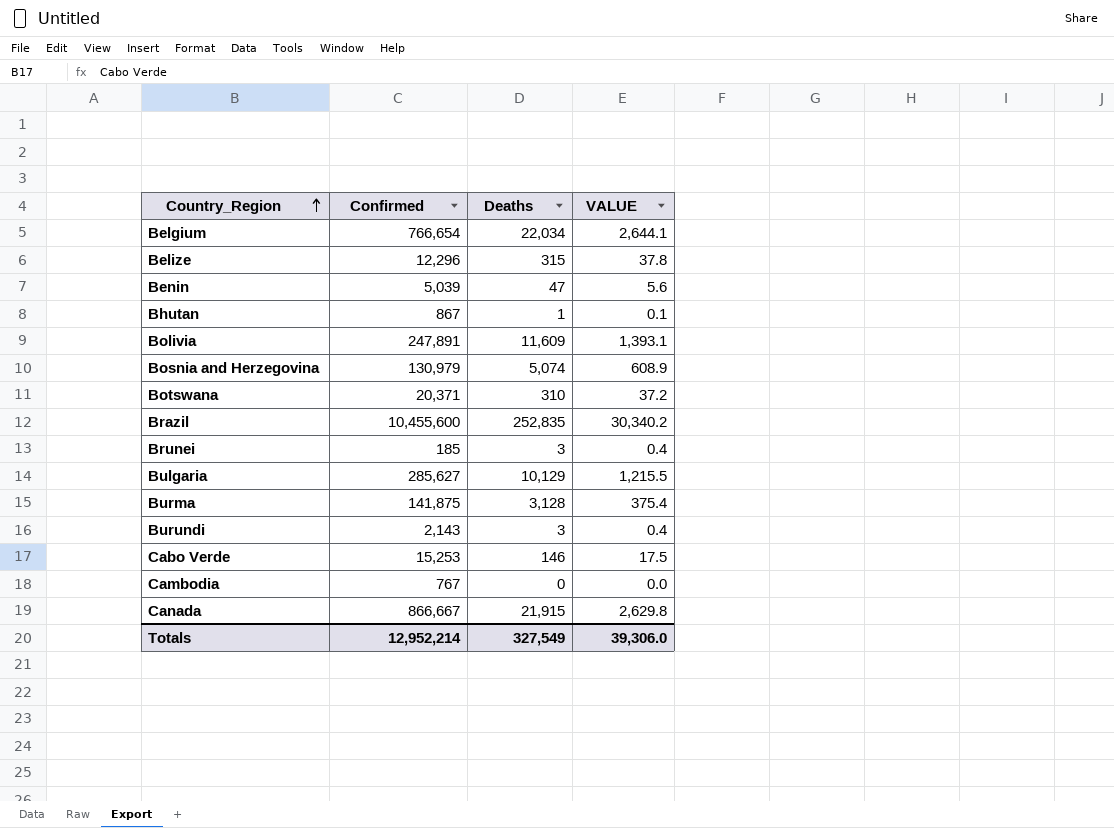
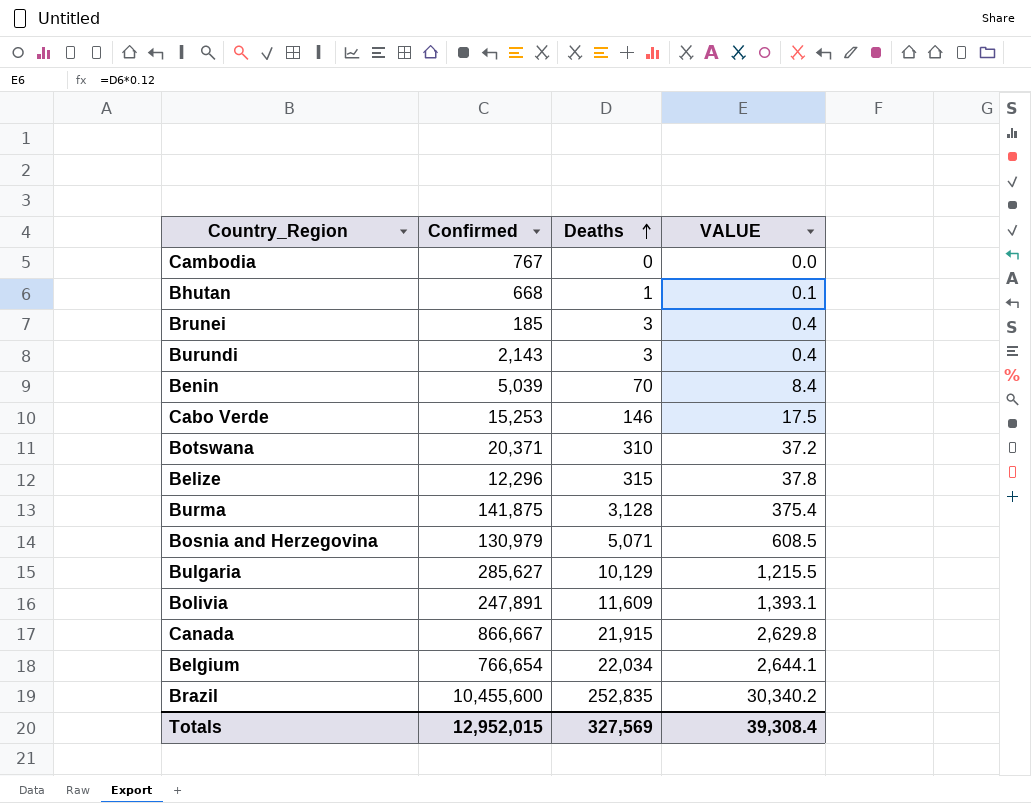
row order: Country_Region ascending -> Deaths ascending
Bhutan | Confirmed: 867 -> 668
Benin | Deaths: 47 -> 70
Benin | VALUE: 5.6 -> 8.4
Bosnia and Herzegovina | Deaths: 5,074 -> 5,071
Bosnia and Herzegovina | VALUE: 608.9 -> 608.5
Totals | Confirmed: 12,952,214 -> 12,952,015
Totals | Deaths: 327,549 -> 327,569
Totals | VALUE: 39,306.0 -> 39,308.4

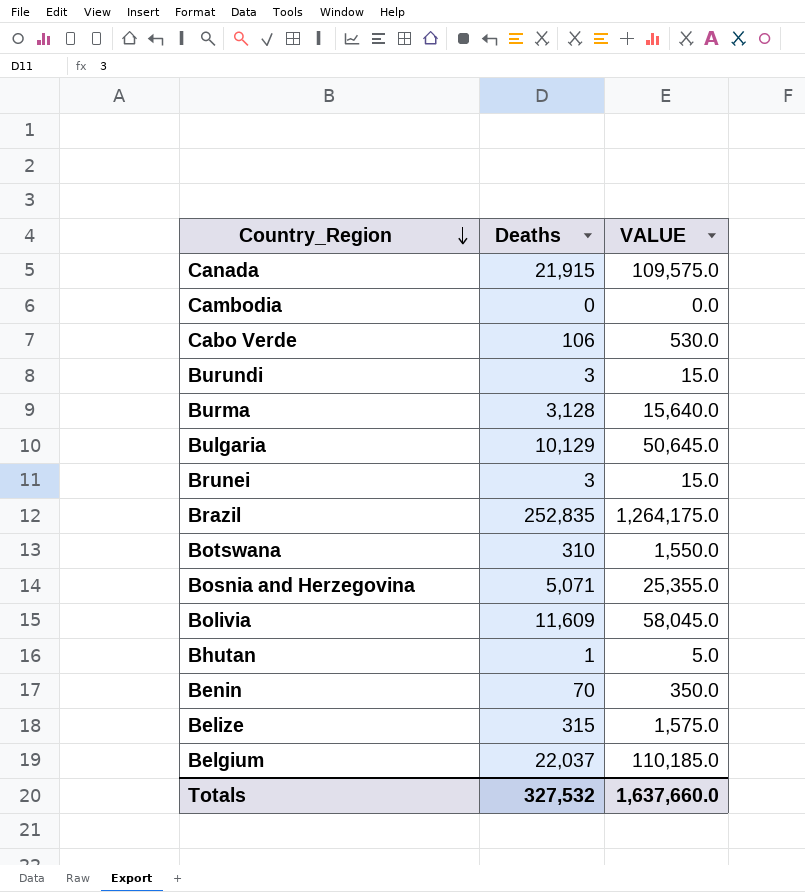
row order: Deaths ascending -> Country_Region descending
column Confirmed | position: 2 -> none
column VALUE | formula: [Deaths] * 0.12 -> [Deaths] * 5
Cabo Verde | Deaths: 146 -> 106
Belgium | Deaths: 22,034 -> 22,037
Totals | Deaths: 327,569 -> 327,532
Totals | VALUE: 39,308.4 -> 1,637,660.0

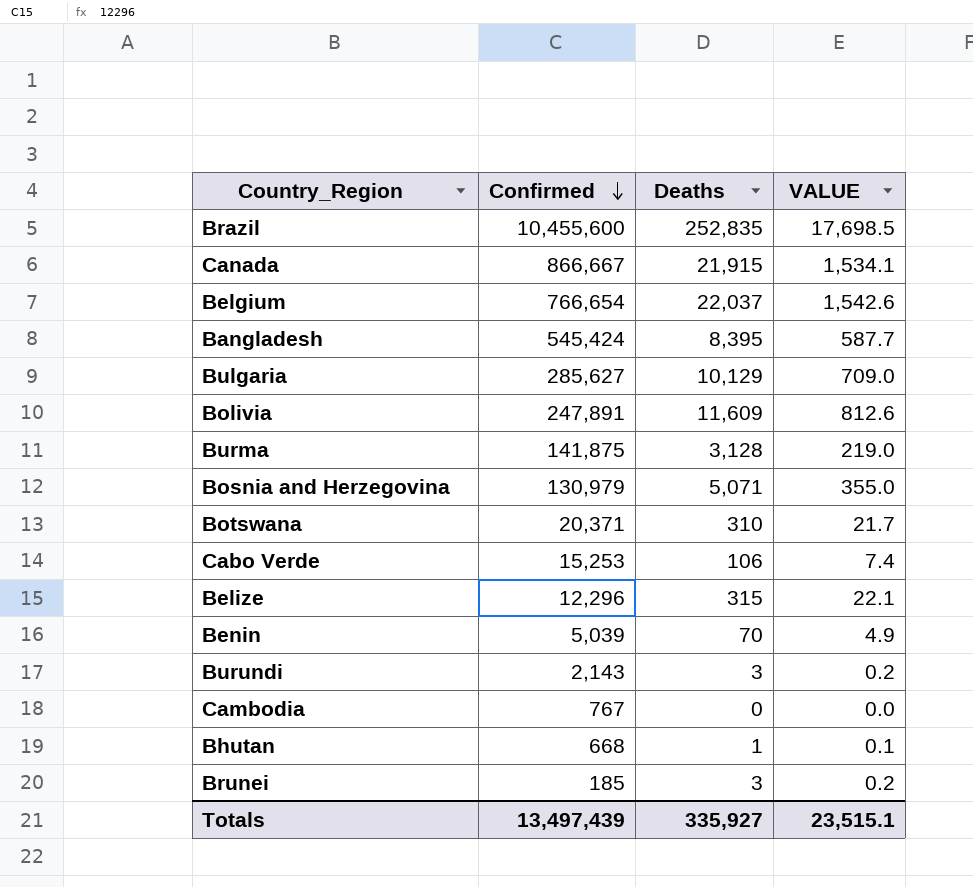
row order: Country_Region descending -> Confirmed descending
column Confirmed | position: none -> 2
column VALUE | formula: [Deaths] * 5 -> [Deaths] * 0.07
row Bangladesh: none -> 545,424 | 8,395 | 587.7
Totals | Deaths: 327,532 -> 335,927
Totals | VALUE: 1,637,660.0 -> 23,515.1

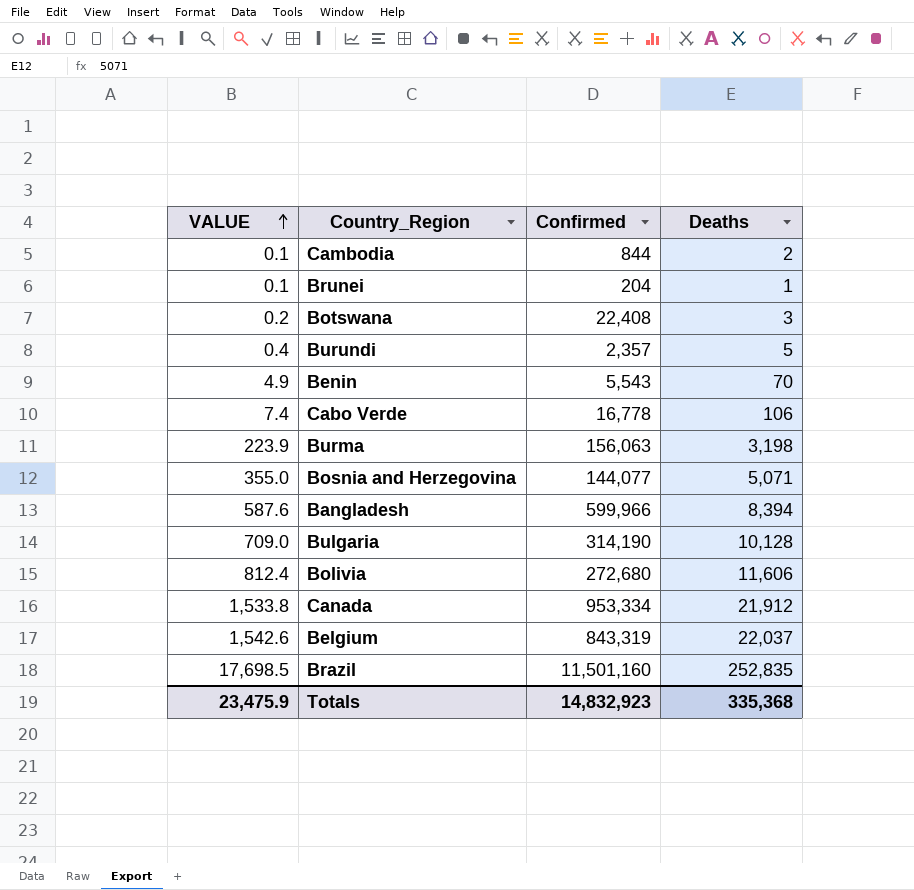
row order: Confirmed descending -> VALUE ascending
column VALUE | position: 4 -> 1
row Belize: 12,296 | 315 | 22.1 -> none
row Bhutan: 668 | 1 | 0.1 -> none
Cambodia | VALUE: 0.0 -> 0.1
Cambodia | Confirmed: 767 -> 844
Cambodia | Deaths: 0 -> 2
Brunei | VALUE: 0.2 -> 0.1
Brunei | Confirmed: 185 -> 204
Brunei | Deaths: 3 -> 1
Botswana | VALUE: 21.7 -> 0.2
Botswana | Confirmed: 20,371 -> 22,408
Botswana | Deaths: 310 -> 3
Burundi | VALUE: 0.2 -> 0.4
Burundi | Confirmed: 2,143 -> 2,357
Burundi | Deaths: 3 -> 5
Benin | Confirmed: 5,039 -> 5,543
Cabo Verde | Confirmed: 15,253 -> 16,778
Burma | VALUE: 219.0 -> 223.9
Burma | Confirmed: 141,875 -> 156,063
Burma | Deaths: 3,128 -> 3,198
Bosnia and Herzegovina | Confirmed: 130,979 -> 144,077
Bangladesh | VALUE: 587.7 -> 587.6
Bangladesh | Confirmed: 545,424 -> 599,966
Bangladesh | Deaths: 8,395 -> 8,394
Bulgaria | Confirmed: 285,627 -> 314,190
Bulgaria | Deaths: 10,129 -> 10,128
Bolivia | VALUE: 812.6 -> 812.4
Bolivia | Confirmed: 247,891 -> 272,680
Bolivia | Deaths: 11,609 -> 11,606
Canada | VALUE: 1,534.1 -> 1,533.8
Canada | Confirmed: 866,667 -> 953,334
Canada | Deaths: 21,915 -> 21,912
Belgium | Confirmed: 766,654 -> 843,319
Brazil | Confirmed: 10,455,600 -> 11,501,160
Totals | VALUE: 23,515.1 -> 23,475.9
Totals | Confirmed: 13,497,439 -> 14,832,923
Totals | Deaths: 335,927 -> 335,368

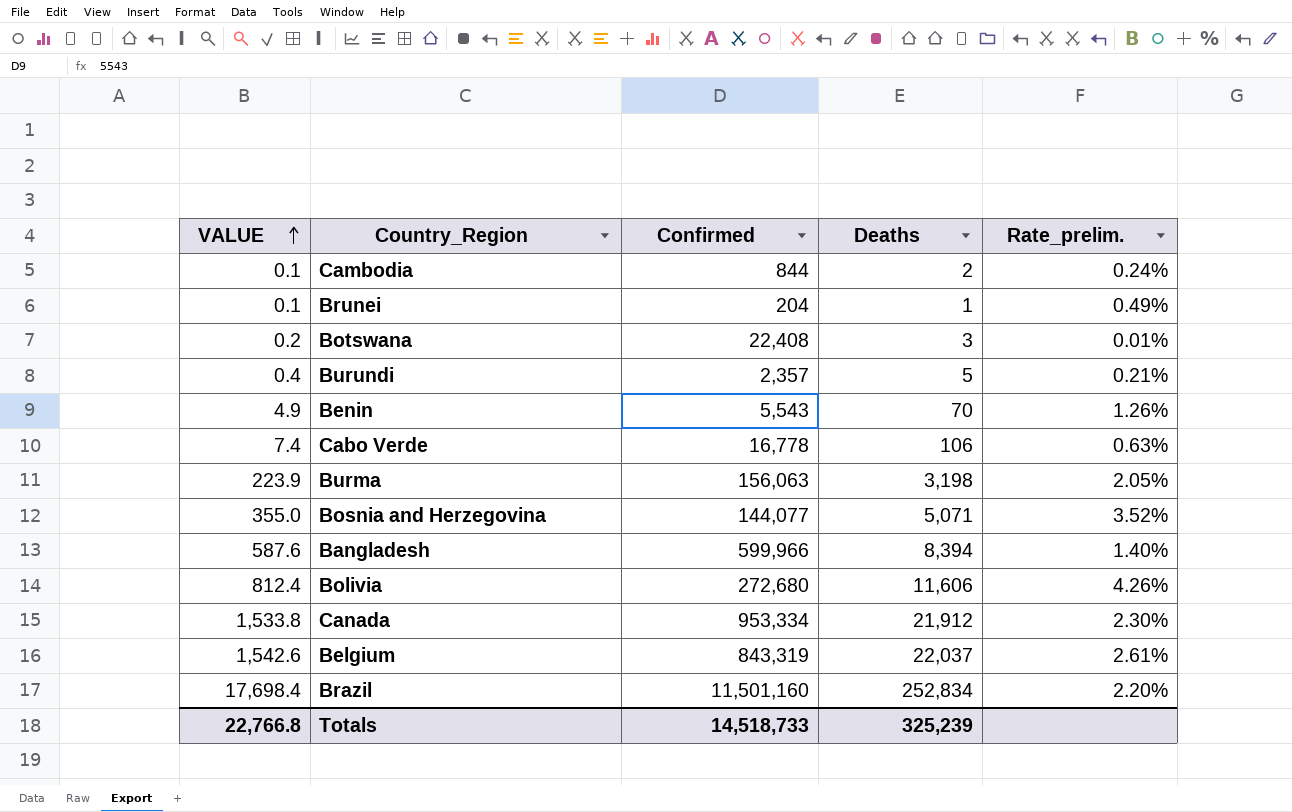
column Rate_prelim. | formula: none -> [Deaths] / [Confirmed]
row Bulgaria: 709.0 | 314,190 | 10,128 -> none
Brazil | VALUE: 17,698.5 -> 17,698.4
Brazil | Deaths: 252,835 -> 252,834
Totals | VALUE: 23,475.9 -> 22,766.8
Totals | Confirmed: 14,832,923 -> 14,518,733
Totals | Deaths: 335,368 -> 325,239

